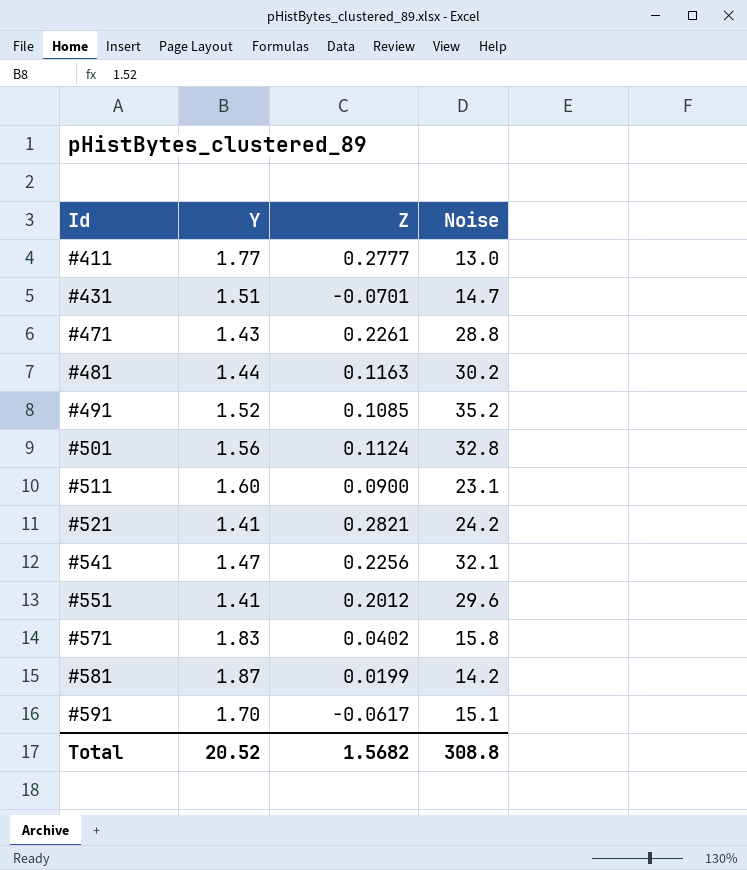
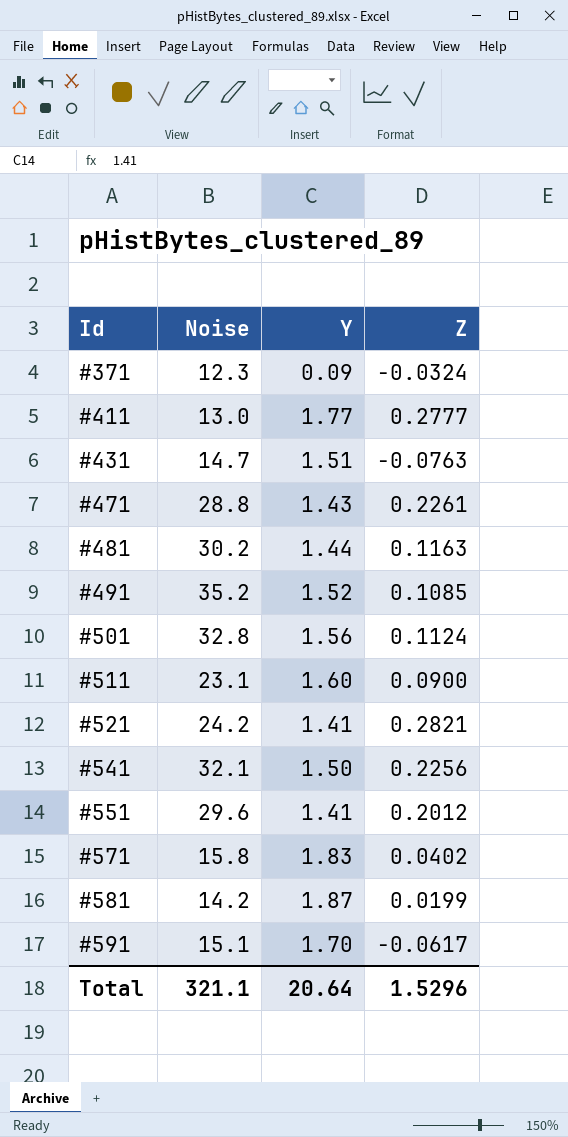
column Noise | position: 4 -> 2
row #371: none -> 12.3 | 0.09 | -0.0324
#431 | Z: -0.0701 -> -0.0763
#541 | Y: 1.47 -> 1.50
Total | Noise: 308.8 -> 321.1
Total | Y: 20.52 -> 20.64
Total | Z: 1.5682 -> 1.5296

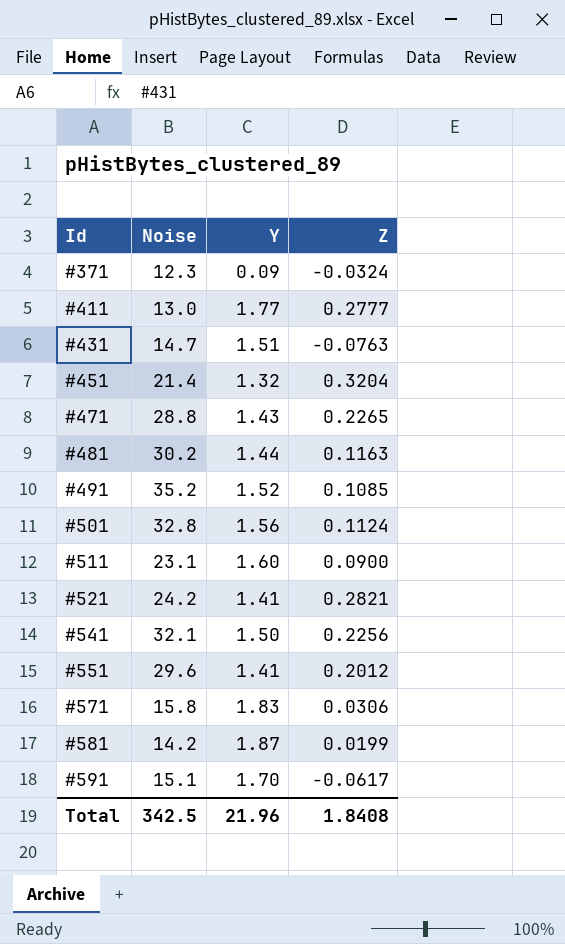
row #451: none -> 21.4 | 1.32 | 0.3204
#471 | Z: 0.2261 -> 0.2265
#571 | Z: 0.0402 -> 0.0306
Total | Noise: 321.1 -> 342.5
Total | Y: 20.64 -> 21.96
Total | Z: 1.5296 -> 1.8408

